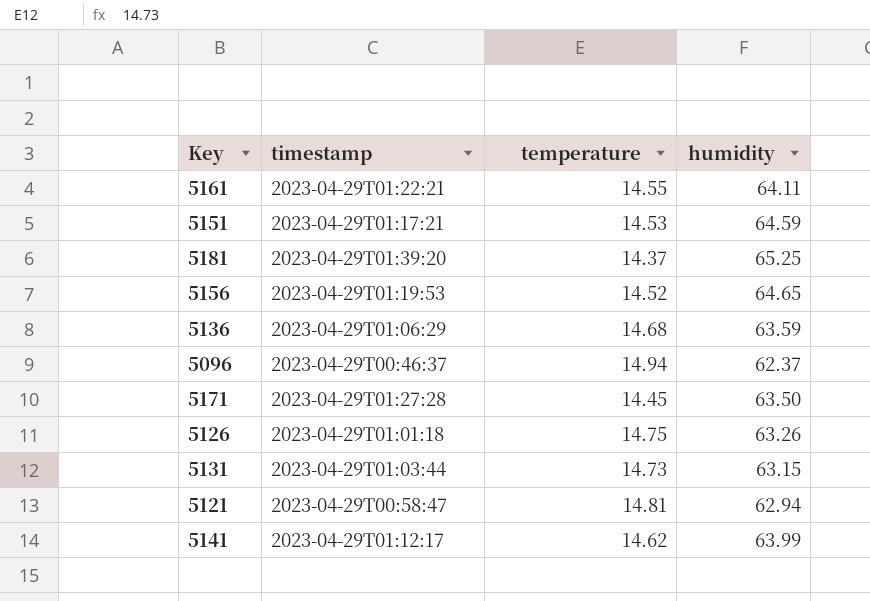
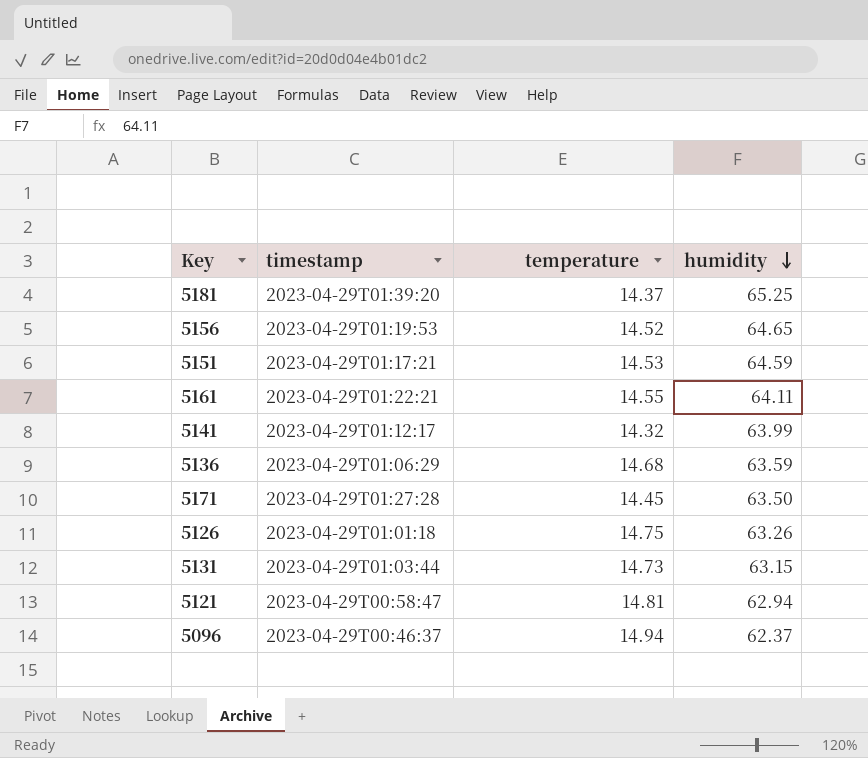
row order: none -> humidity descending
5141 | temperature: 14.62 -> 14.32

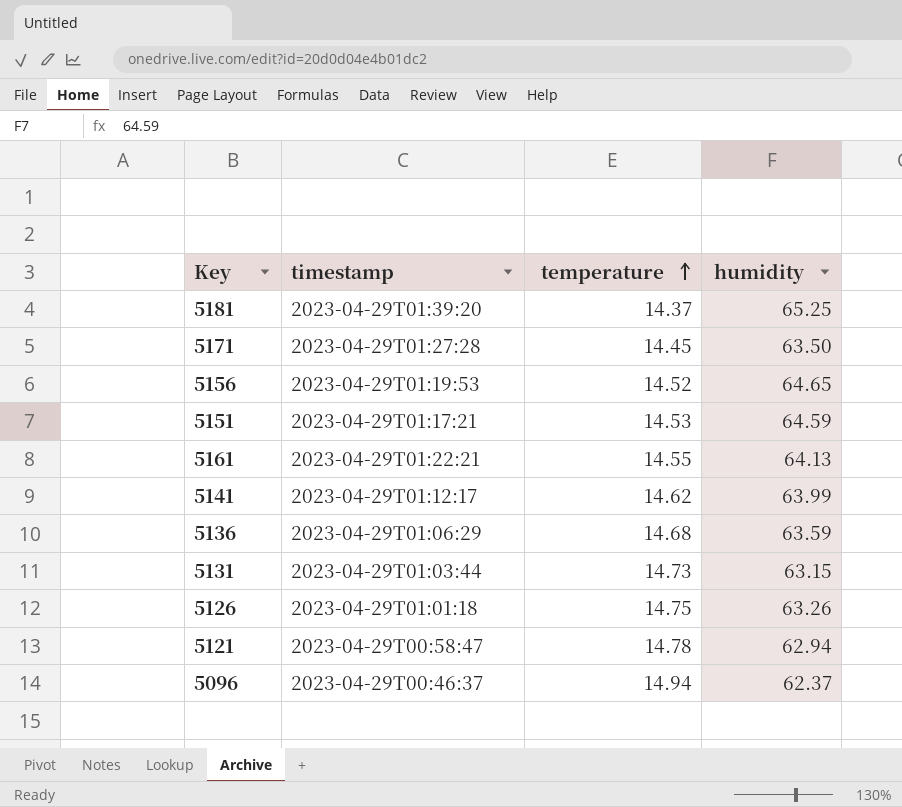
row order: humidity descending -> temperature ascending
5161 | humidity: 64.11 -> 64.13
5141 | temperature: 14.32 -> 14.62
5121 | temperature: 14.81 -> 14.78

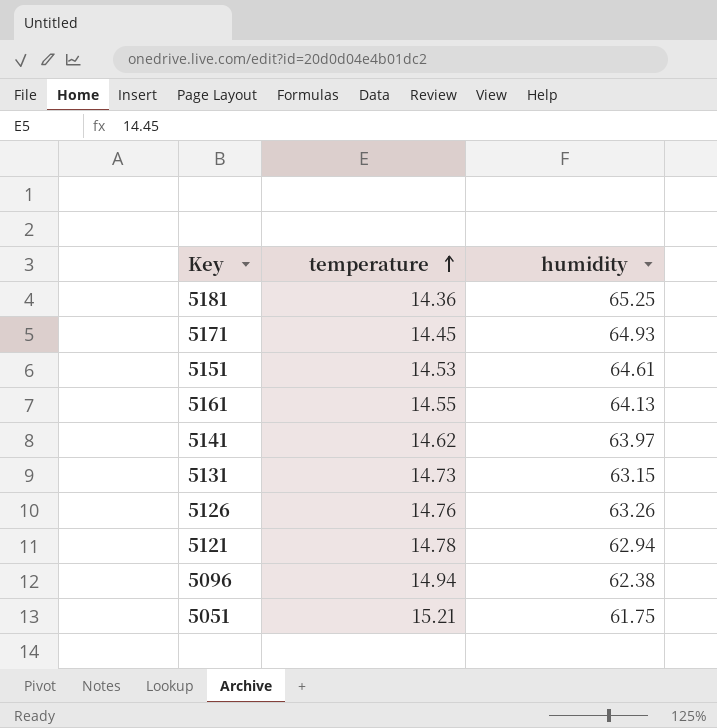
column timestamp | position: 2 -> none
row 5156: 2023-04-29T01:19:53 | 14.52 | 64.65 -> none
row 5136: 2023-04-29T01:06:29 | 14.68 | 63.59 -> none
5181 | temperature: 14.37 -> 14.36
5171 | humidity: 63.50 -> 64.93
5151 | humidity: 64.59 -> 64.61
5141 | humidity: 63.99 -> 63.97
5126 | temperature: 14.75 -> 14.76
5096 | humidity: 62.37 -> 62.38
row 5051: none -> 15.21 | 61.75

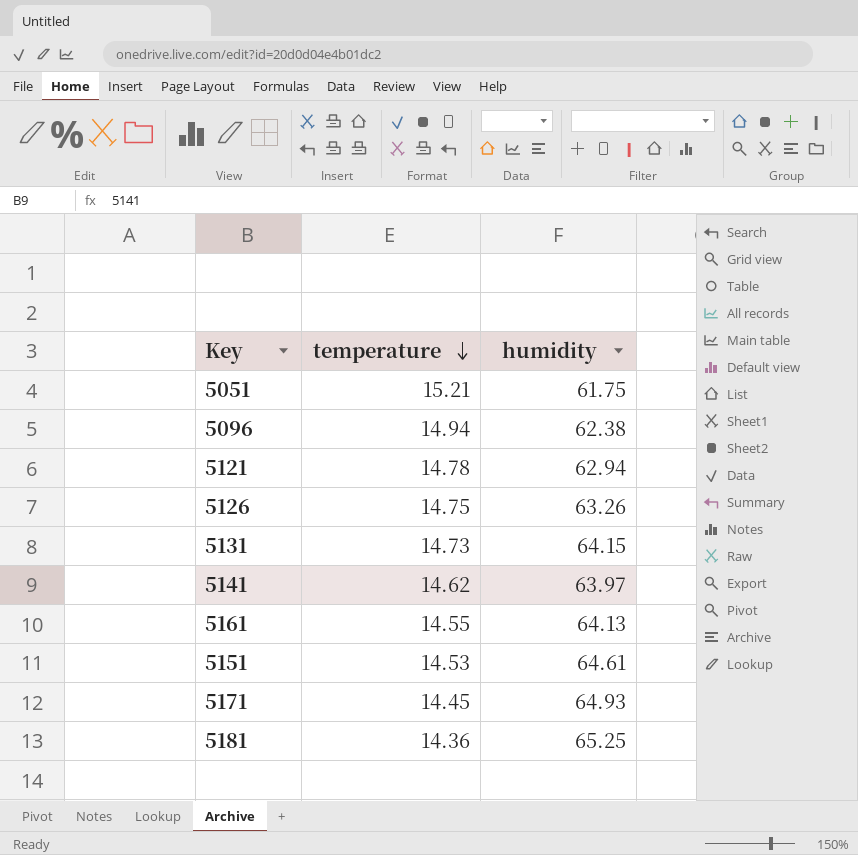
row order: temperature ascending -> temperature descending
5126 | temperature: 14.76 -> 14.75
5131 | humidity: 63.15 -> 64.15

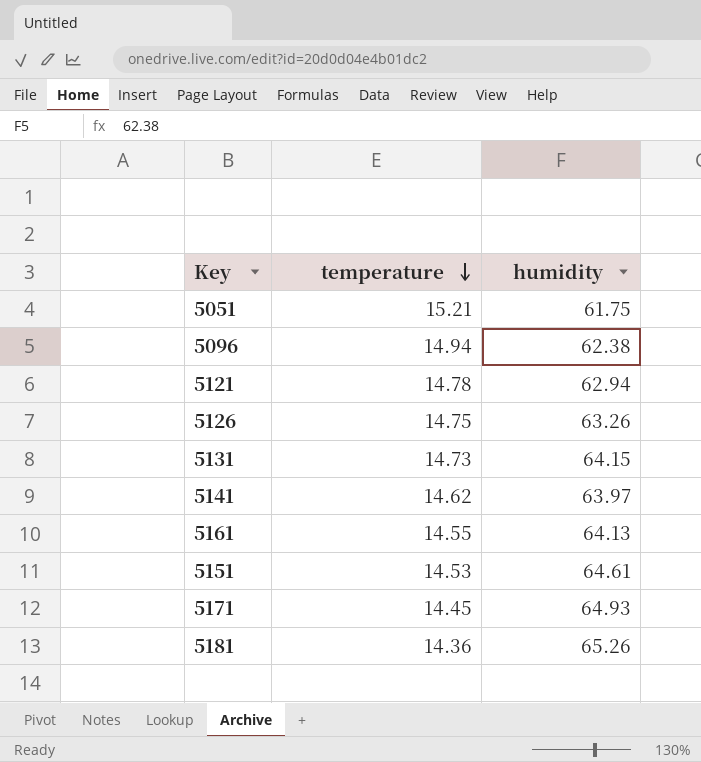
5181 | humidity: 65.25 -> 65.26

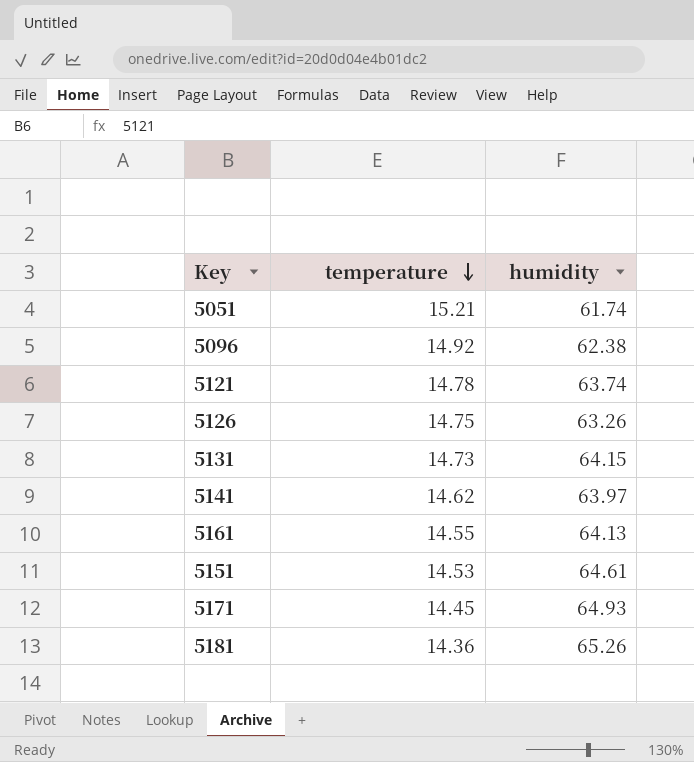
5051 | humidity: 61.75 -> 61.74
5096 | temperature: 14.94 -> 14.92
5121 | humidity: 62.94 -> 63.74

